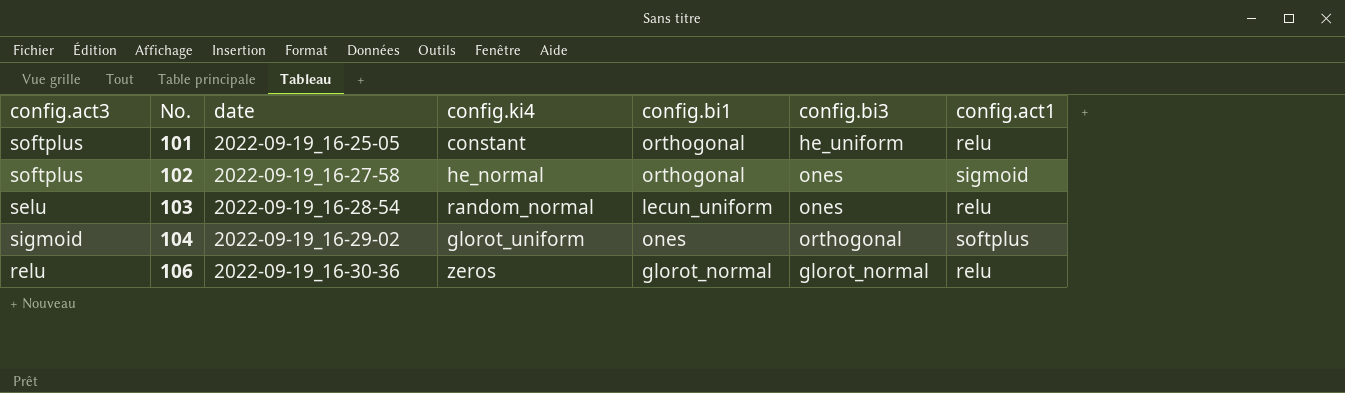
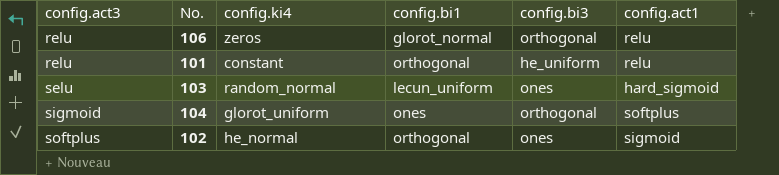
row order: No. ascending -> config.act3 ascending
column date | position: 3 -> none
106 | config.bi3: glorot_normal -> orthogonal
101 | config.act3: softplus -> relu
103 | config.act1: relu -> hard_sigmoid

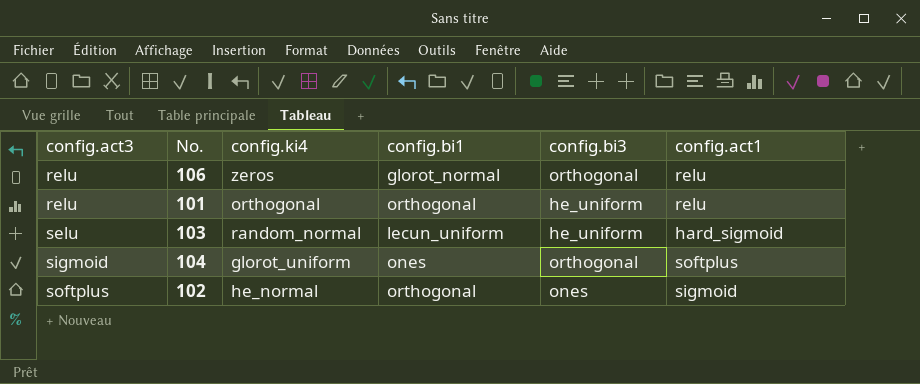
101 | config.ki4: constant -> orthogonal
103 | config.bi3: ones -> he_uniform

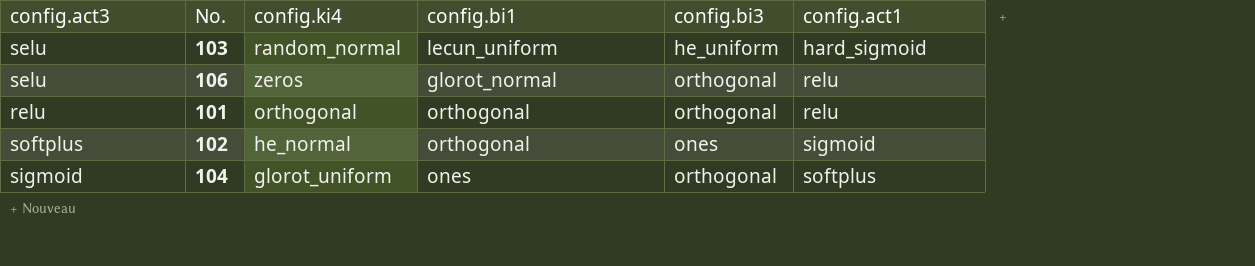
row order: config.act3 ascending -> config.act1 ascending
106 | config.act3: relu -> selu
101 | config.bi3: he_uniform -> orthogonal

